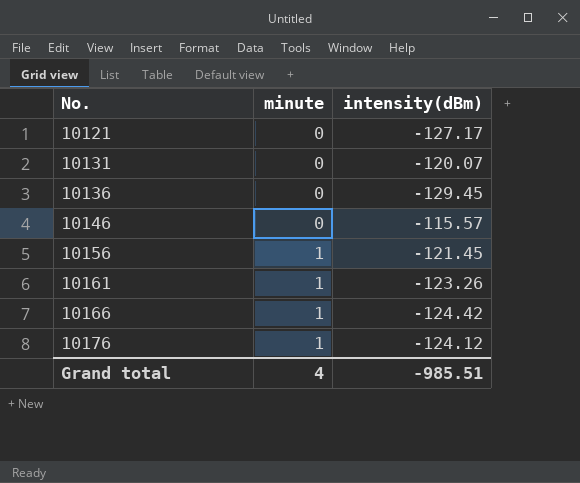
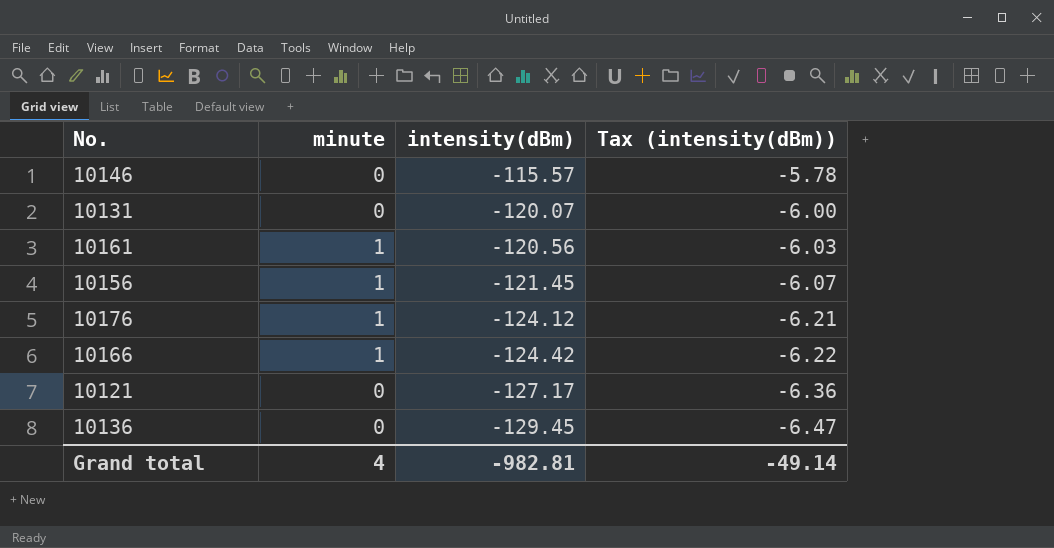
row order: No. ascending -> intensity(dBm) descending
column Tax (intensity(dBm)) | formula: none -> [intensity(dBm)] * 0.05
10161 | intensity(dBm): -123.26 -> -120.56
Grand total | intensity(dBm): -985.51 -> -982.81

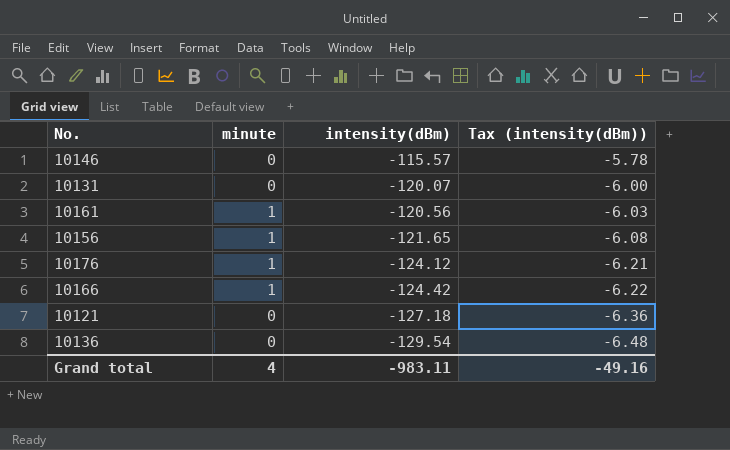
10156 | intensity(dBm): -121.45 -> -121.65
10156 | Tax (intensity(dBm)): -6.07 -> -6.08
10121 | intensity(dBm): -127.17 -> -127.18
10136 | intensity(dBm): -129.45 -> -129.54
10136 | Tax (intensity(dBm)): -6.47 -> -6.48
Grand total | intensity(dBm): -982.81 -> -983.11
Grand total | Tax (intensity(dBm)): -49.14 -> -49.16

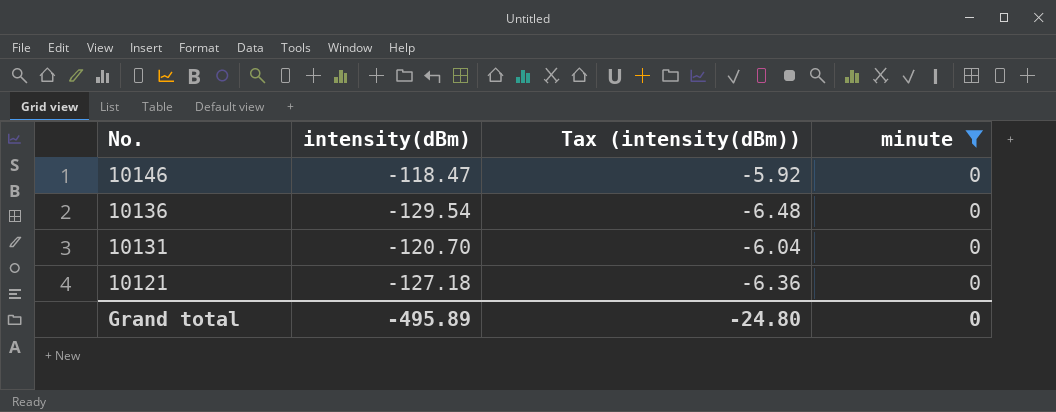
filter: none -> minute = 0
row order: intensity(dBm) descending -> No. descending
column minute | position: 2 -> 4
10146 | intensity(dBm): -115.57 -> -118.47
10146 | Tax (intensity(dBm)): -5.78 -> -5.92
10131 | intensity(dBm): -120.07 -> -120.70
10131 | Tax (intensity(dBm)): -6.00 -> -6.04
Grand total | intensity(dBm): -983.11 -> -495.89
Grand total | Tax (intensity(dBm)): -49.16 -> -24.80
Grand total | minute: 4 -> 0

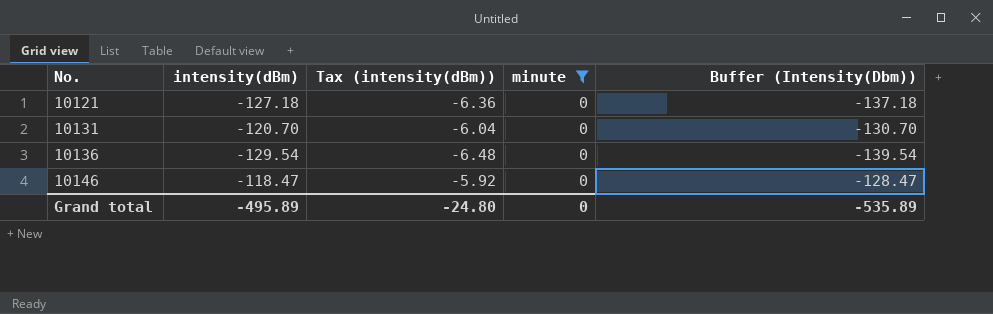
row order: No. descending -> No. ascending
column Buffer (Intensity(Dbm)) | formula: none -> [intensity(dBm)] - 10

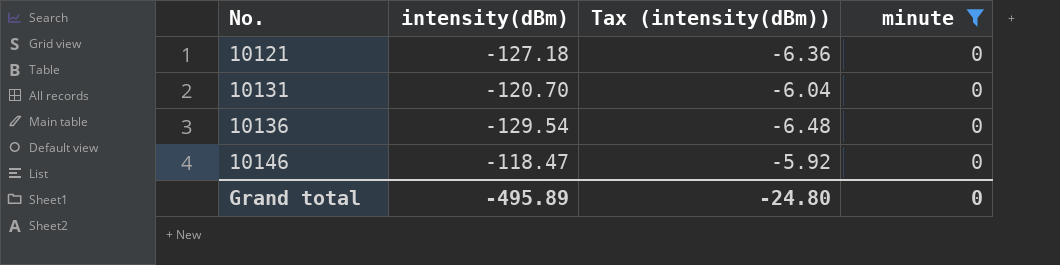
column Buffer (Intensity(Dbm)) | formula: [intensity(dBm)] - 10 -> none

